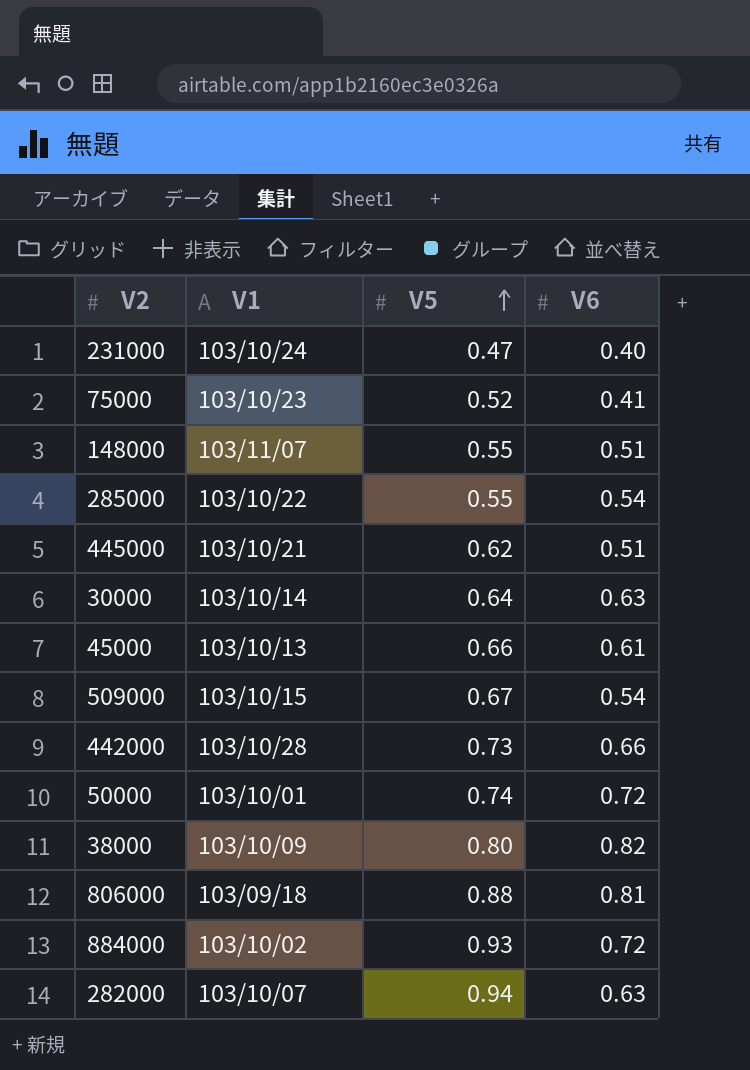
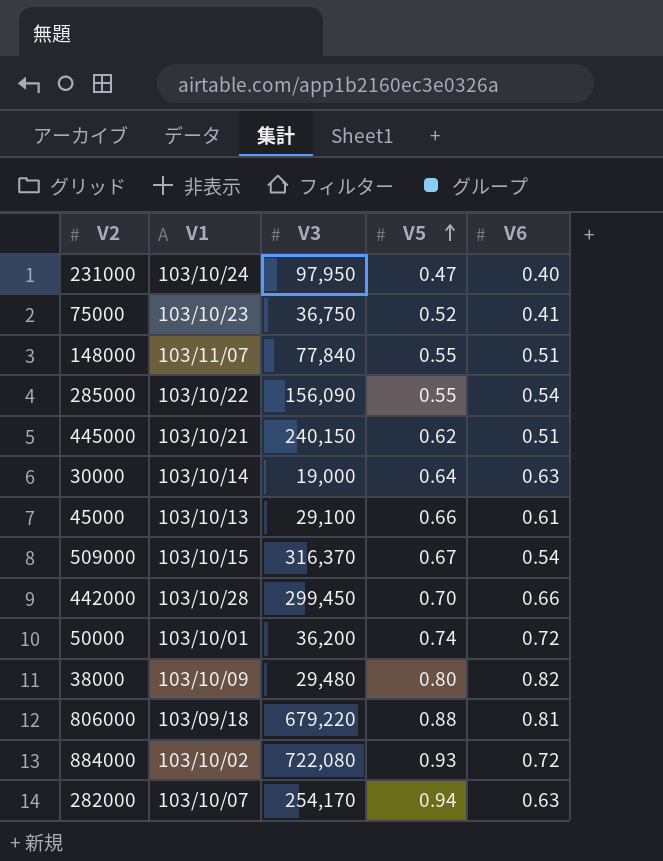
column V3 | position: none -> 3
442000 | V5: 0.73 -> 0.70

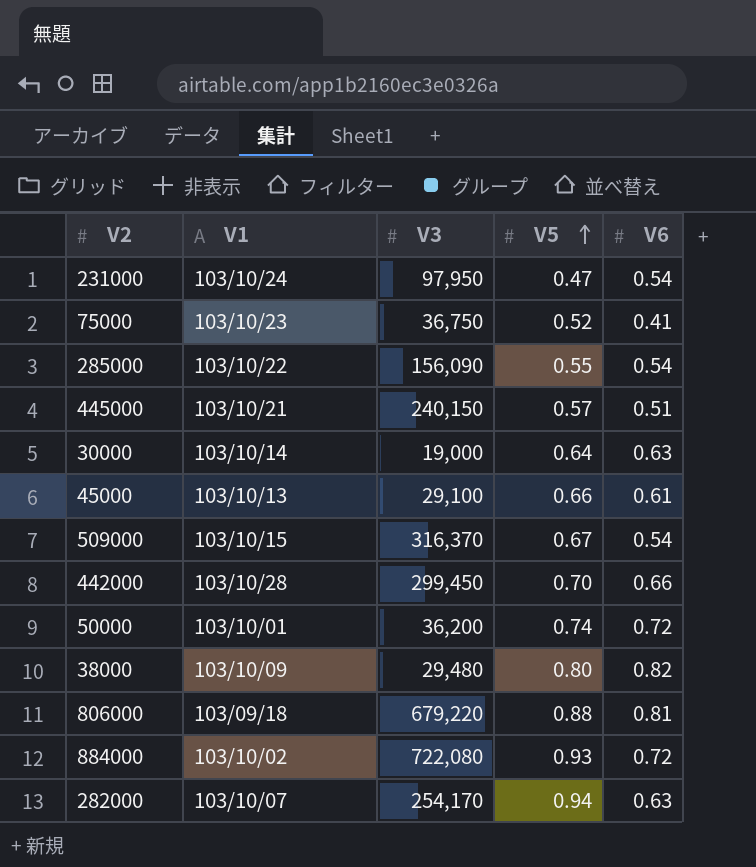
row 148000: 103/11/07 | 77,840 | 0.55 | 0.51 -> none
231000 | V6: 0.40 -> 0.54
445000 | V5: 0.62 -> 0.57

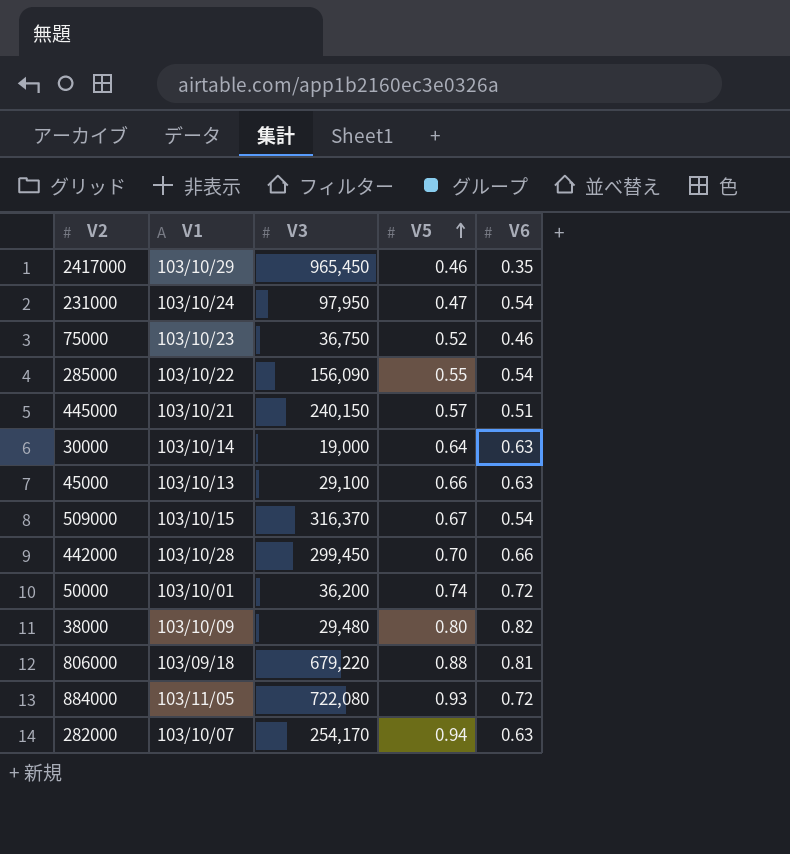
row 2417000: none -> 103/10/29 | 965,450 | 0.46 | 0.35
75000 | V6: 0.41 -> 0.46
45000 | V6: 0.61 -> 0.63
884000 | V1: 103/10/02 -> 103/11/05

